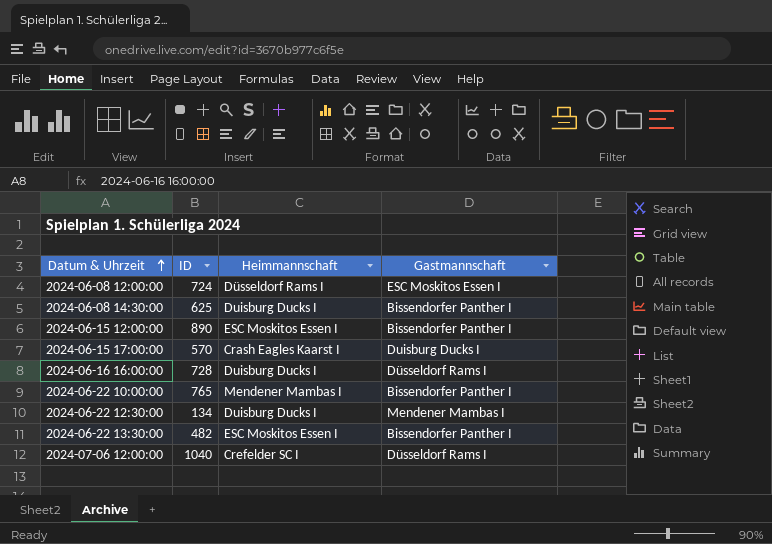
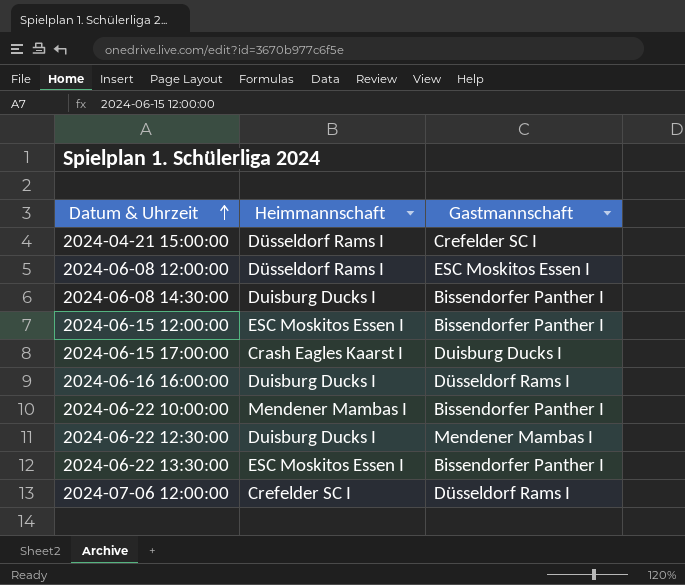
column ID | position: 2 -> none
row 2024-04-21 15:00:00: none -> Düsseldorf Rams I | Crefelder SC I

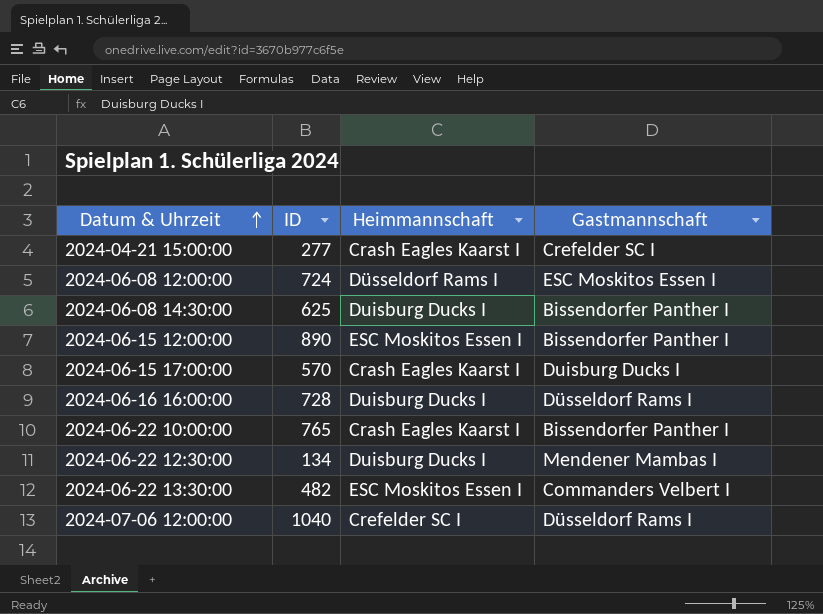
column ID | position: none -> 2
2024-04-21 15:00:00 | Heimmannschaft: Düsseldorf Rams I -> Crash Eagles Kaarst I
2024-06-22 10:00:00 | Heimmannschaft: Mendener Mambas I -> Crash Eagles Kaarst I
2024-06-22 13:30:00 | Gastmannschaft: Bissendorfer Panther I -> Commanders Velbert I

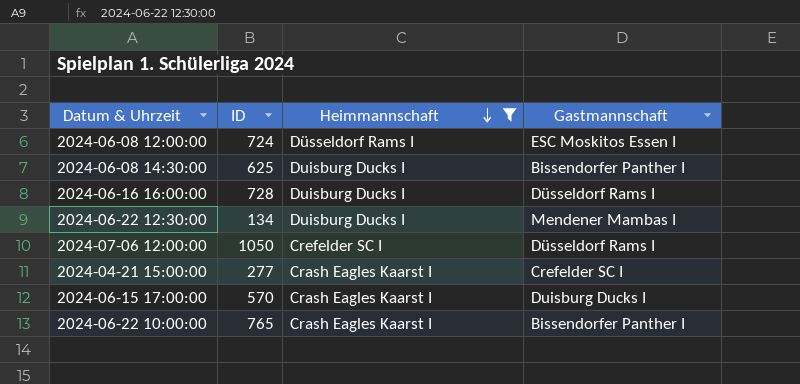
filter: none -> Heimmannschaft != ESC Moskitos Essen I
row order: Datum & Uhrzeit ascending -> Heimmannschaft descending
2024-07-06 12:00:00 | ID: 1040 -> 1050

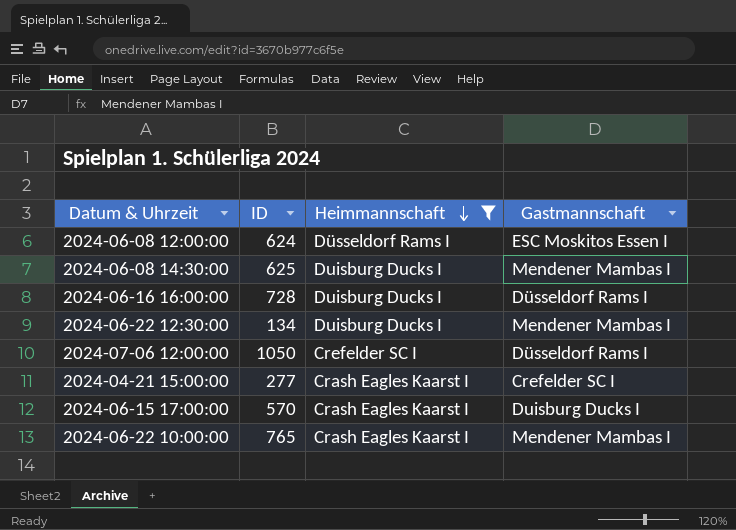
2024-06-08 12:00:00 | ID: 724 -> 624
2024-06-08 14:30:00 | Gastmannschaft: Bissendorfer Panther I -> Mendener Mambas I
2024-06-22 10:00:00 | Gastmannschaft: Bissendorfer Panther I -> Mendener Mambas I

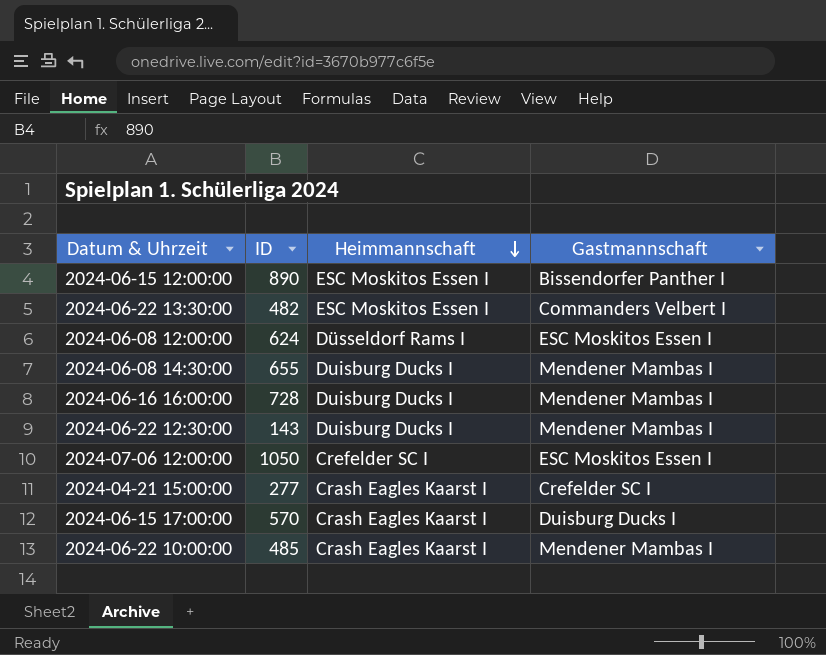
filter: Heimmannschaft != ESC Moskitos Essen I -> none
2024-06-08 14:30:00 | ID: 625 -> 655
2024-06-16 16:00:00 | Gastmannschaft: Düsseldorf Rams I -> Mendener Mambas I
2024-06-22 12:30:00 | ID: 134 -> 143
2024-07-06 12:00:00 | Gastmannschaft: Düsseldorf Rams I -> ESC Moskitos Essen I
2024-06-22 10:00:00 | ID: 765 -> 485

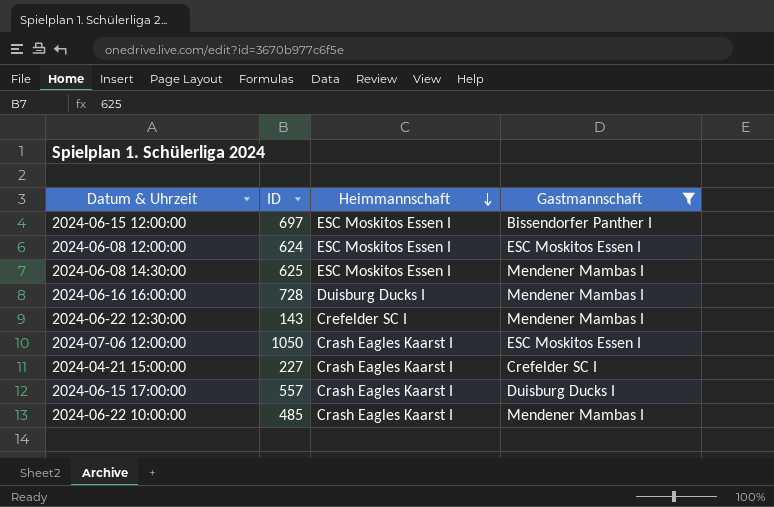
filter: none -> Gastmannschaft != Commanders Velbert I
2024-06-15 12:00:00 | ID: 890 -> 697
2024-06-08 12:00:00 | Heimmannschaft: Düsseldorf Rams I -> ESC Moskitos Essen I
2024-06-08 14:30:00 | ID: 655 -> 625
2024-06-08 14:30:00 | Heimmannschaft: Duisburg Ducks I -> ESC Moskitos Essen I
2024-06-22 12:30:00 | Heimmannschaft: Duisburg Ducks I -> Crefelder SC I
2024-07-06 12:00:00 | Heimmannschaft: Crefelder SC I -> Crash Eagles Kaarst I
2024-04-21 15:00:00 | ID: 277 -> 227
2024-06-15 17:00:00 | ID: 570 -> 557

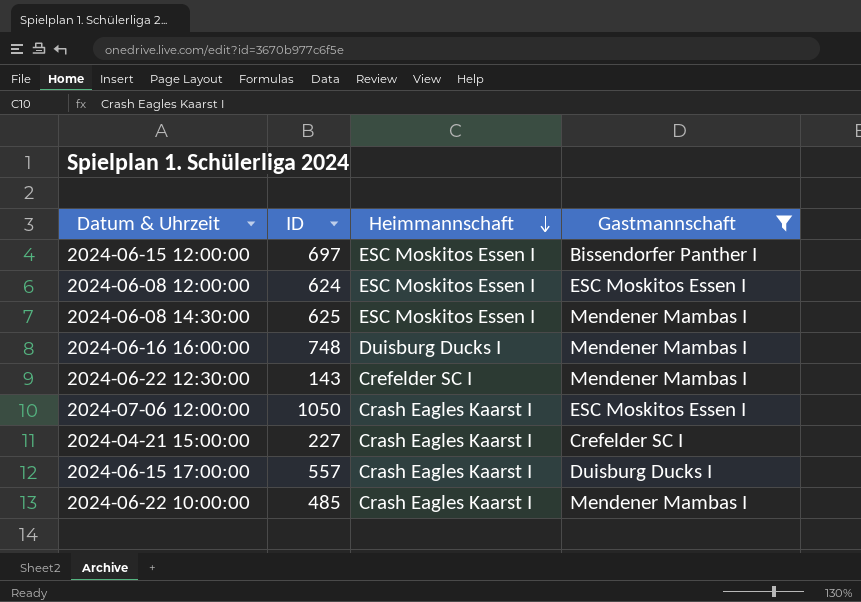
2024-06-16 16:00:00 | ID: 728 -> 748

